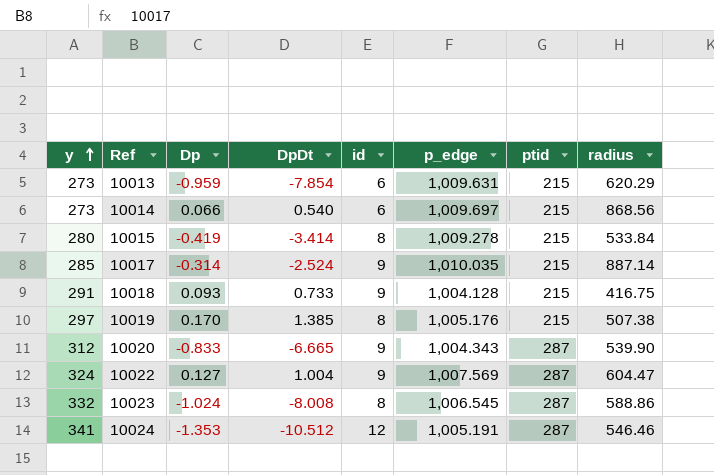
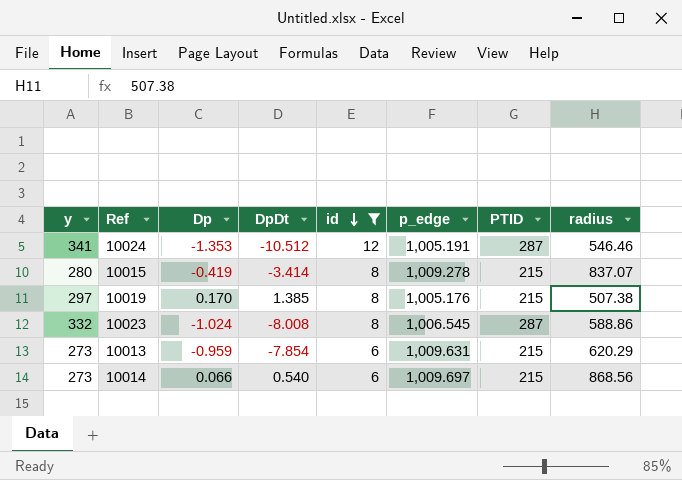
filter: none -> id != 9
row order: y ascending -> id descending
column name: ptid -> PTID
10015 | radius: 533.84 -> 837.07

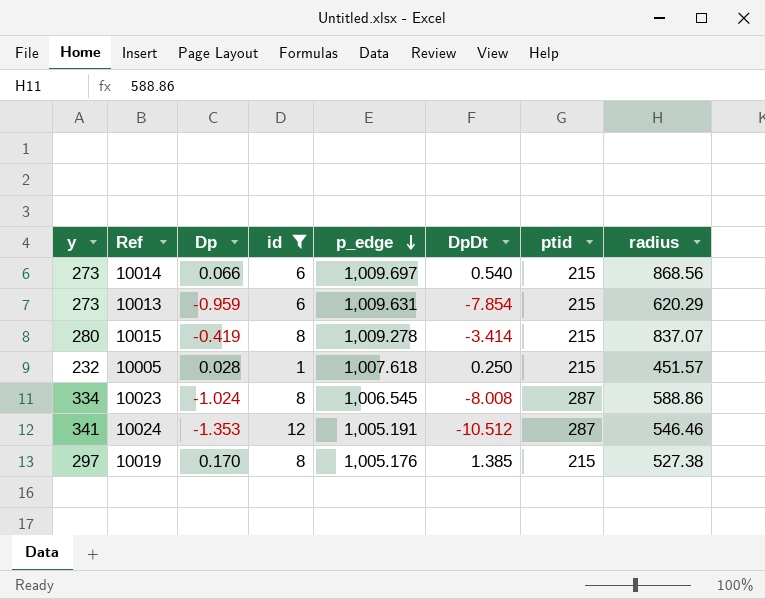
row order: id descending -> p_edge descending
column DpDt | position: 4 -> 6
column name: PTID -> ptid
row 10005: none -> 232 | 0.028 | 1 | 1,007.618 | 0.250 | 215 | 451.57
10023 | y: 332 -> 334
10019 | radius: 507.38 -> 527.38

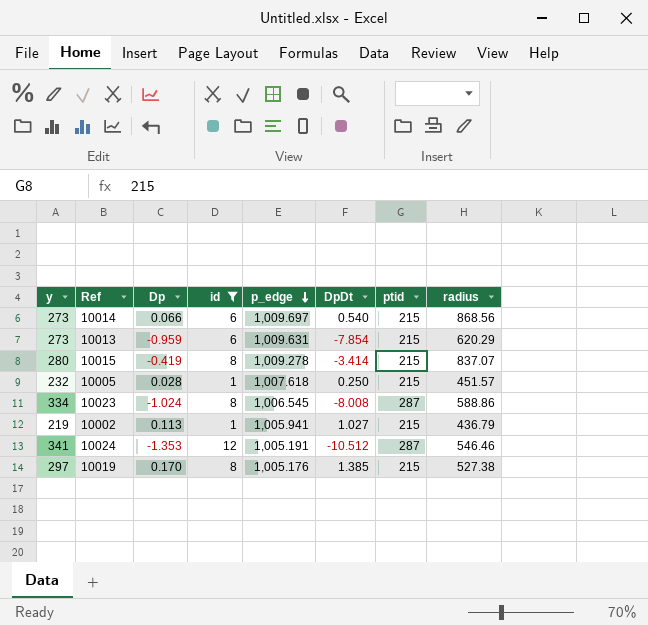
row 10002: none -> 219 | 0.113 | 1 | 1,005.941 | 1.027 | 215 | 436.79

